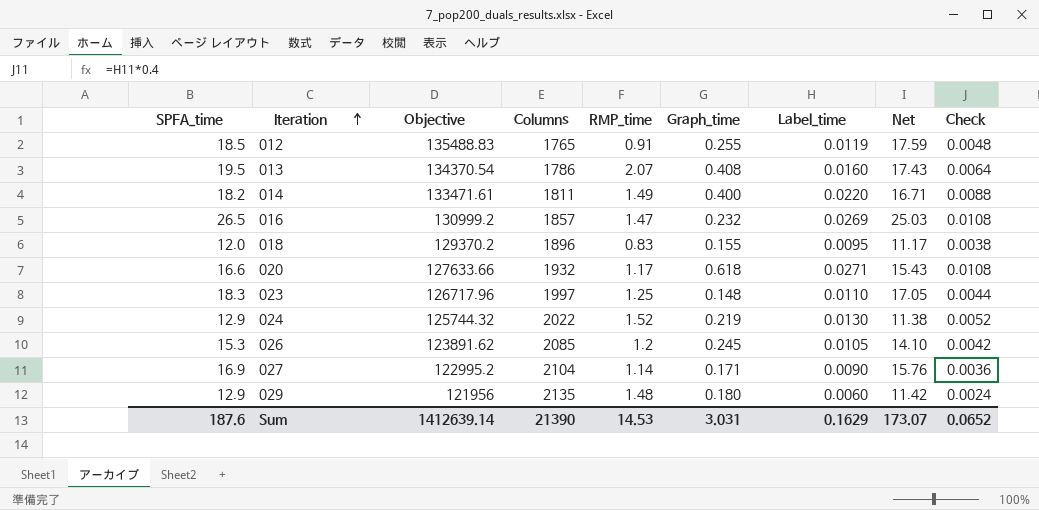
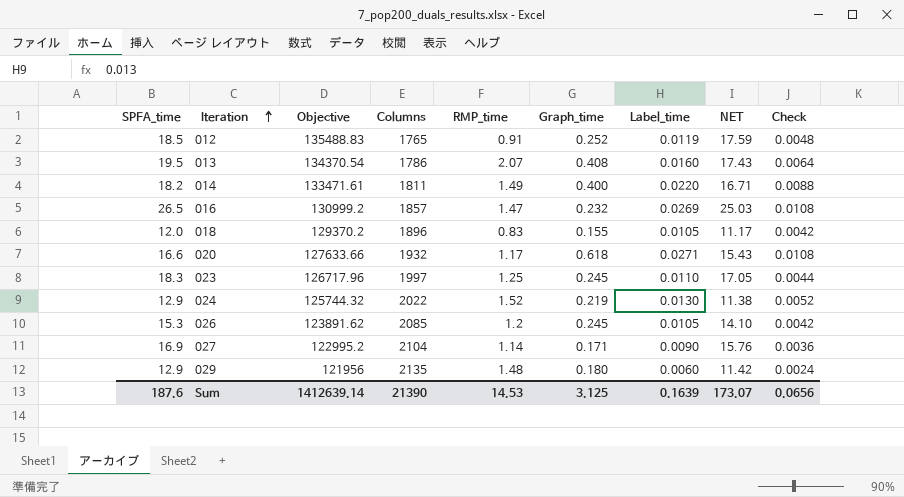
column name: Net -> NET
012 | Graph_time: 0.255 -> 0.252
018 | Label_time: 0.0095 -> 0.0105
018 | Check: 0.0038 -> 0.0042
023 | Graph_time: 0.148 -> 0.245
Sum | Graph_time: 3.031 -> 3.125
Sum | Label_time: 0.1629 -> 0.1639
Sum | Check: 0.0652 -> 0.0656

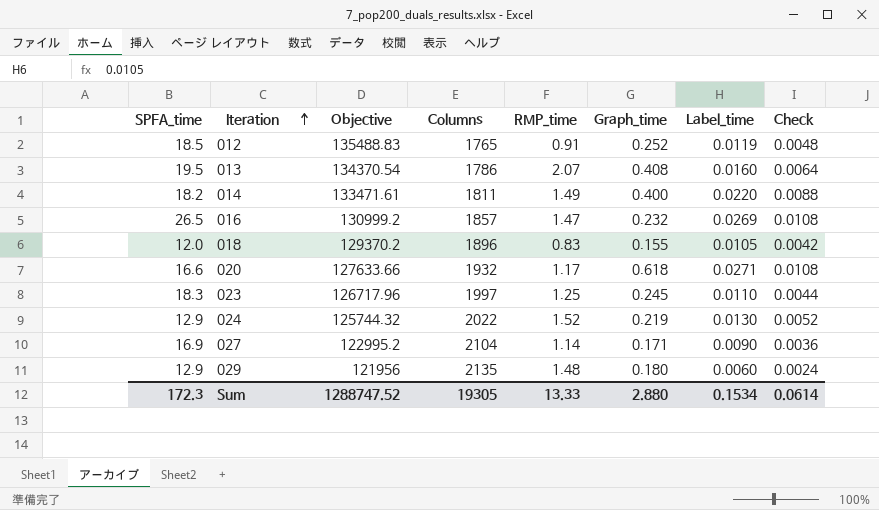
column NET | formula: [SPFA_time] - [RMP_time] -> none
row 026: 15.3 | 123891.62 | 2085 | 1.2 | 0.245 | 0.0105 | 14.10 | 0.0042 -> none
Sum | SPFA_time: 187.6 -> 172.3
Sum | Objective: 1412639.14 -> 1288747.52
Sum | Columns: 21390 -> 19305
Sum | RMP_time: 14.53 -> 13.33
Sum | Graph_time: 3.125 -> 2.880
Sum | Label_time: 0.1639 -> 0.1534
Sum | Check: 0.0656 -> 0.0614

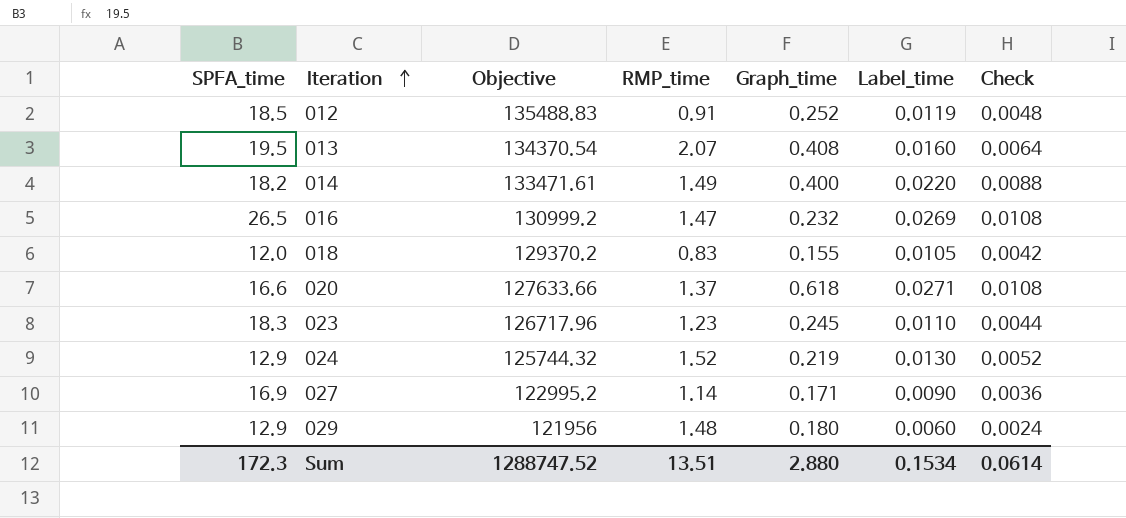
column Columns | position: 4 -> none
020 | RMP_time: 1.17 -> 1.37
023 | RMP_time: 1.25 -> 1.23
Sum | RMP_time: 13.33 -> 13.51

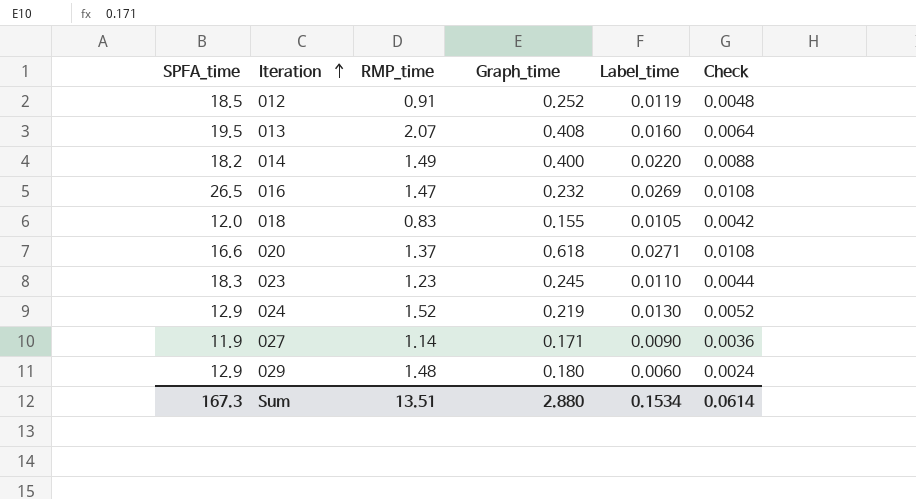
column Objective | position: 3 -> none
027 | SPFA_time: 16.9 -> 11.9
Sum | SPFA_time: 172.3 -> 167.3

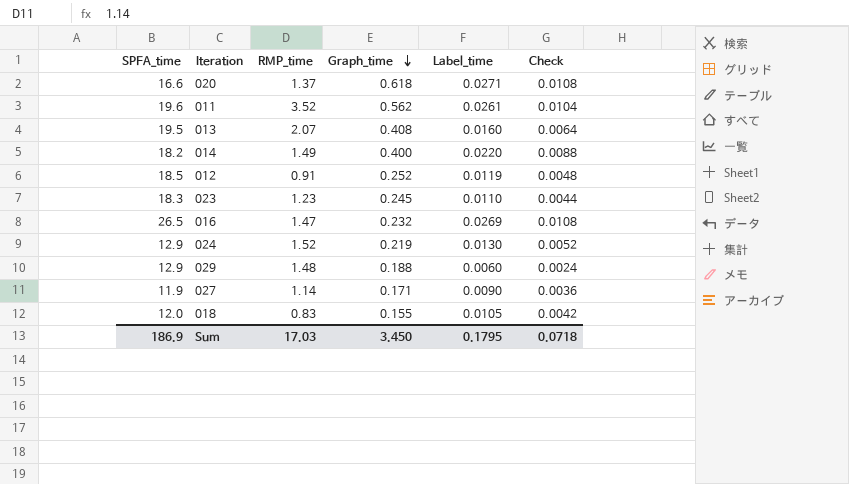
row order: Iteration ascending -> Graph_time descending
row 011: none -> 19.6 | 3.52 | 0.562 | 0.0261 | 0.0104
029 | Graph_time: 0.180 -> 0.188
Sum | SPFA_time: 167.3 -> 186.9
Sum | RMP_time: 13.51 -> 17.03
Sum | Graph_time: 2.880 -> 3.450
Sum | Label_time: 0.1534 -> 0.1795
Sum | Check: 0.0614 -> 0.0718

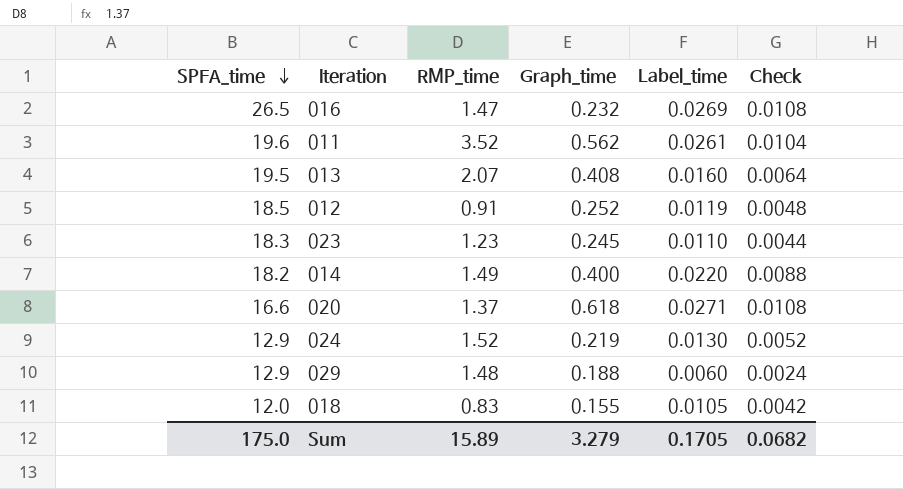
row order: Graph_time descending -> SPFA_time descending
row 027: 11.9 | 1.14 | 0.171 | 0.0090 | 0.0036 -> none
Sum | SPFA_time: 186.9 -> 175.0
Sum | RMP_time: 17.03 -> 15.89
Sum | Graph_time: 3.450 -> 3.279
Sum | Label_time: 0.1795 -> 0.1705
Sum | Check: 0.0718 -> 0.0682

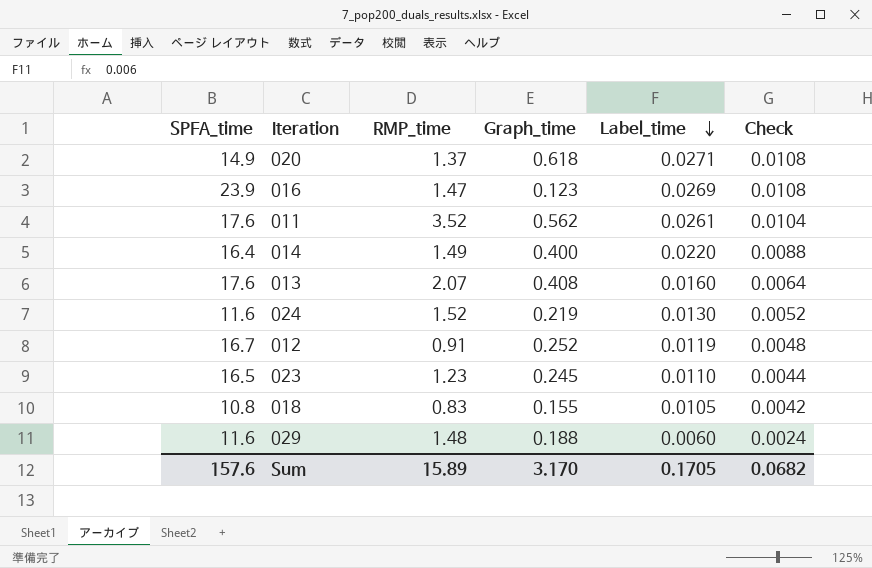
row order: SPFA_time descending -> Label_time descending
020 | SPFA_time: 16.6 -> 14.9
016 | SPFA_time: 26.5 -> 23.9
016 | Graph_time: 0.232 -> 0.123
011 | SPFA_time: 19.6 -> 17.6
014 | SPFA_time: 18.2 -> 16.4
013 | SPFA_time: 19.5 -> 17.6
024 | SPFA_time: 12.9 -> 11.6
012 | SPFA_time: 18.5 -> 16.7
023 | SPFA_time: 18.3 -> 16.5
018 | SPFA_time: 12.0 -> 10.8
029 | SPFA_time: 12.9 -> 11.6
Sum | SPFA_time: 175.0 -> 157.6
Sum | Graph_time: 3.279 -> 3.170

